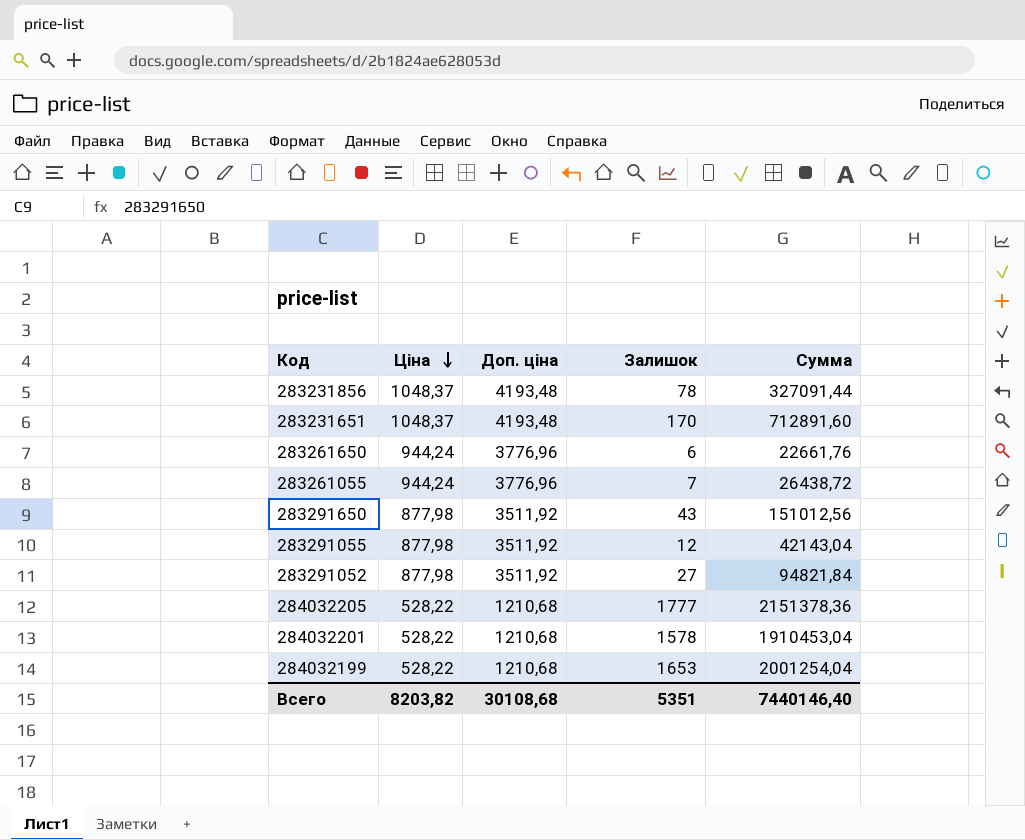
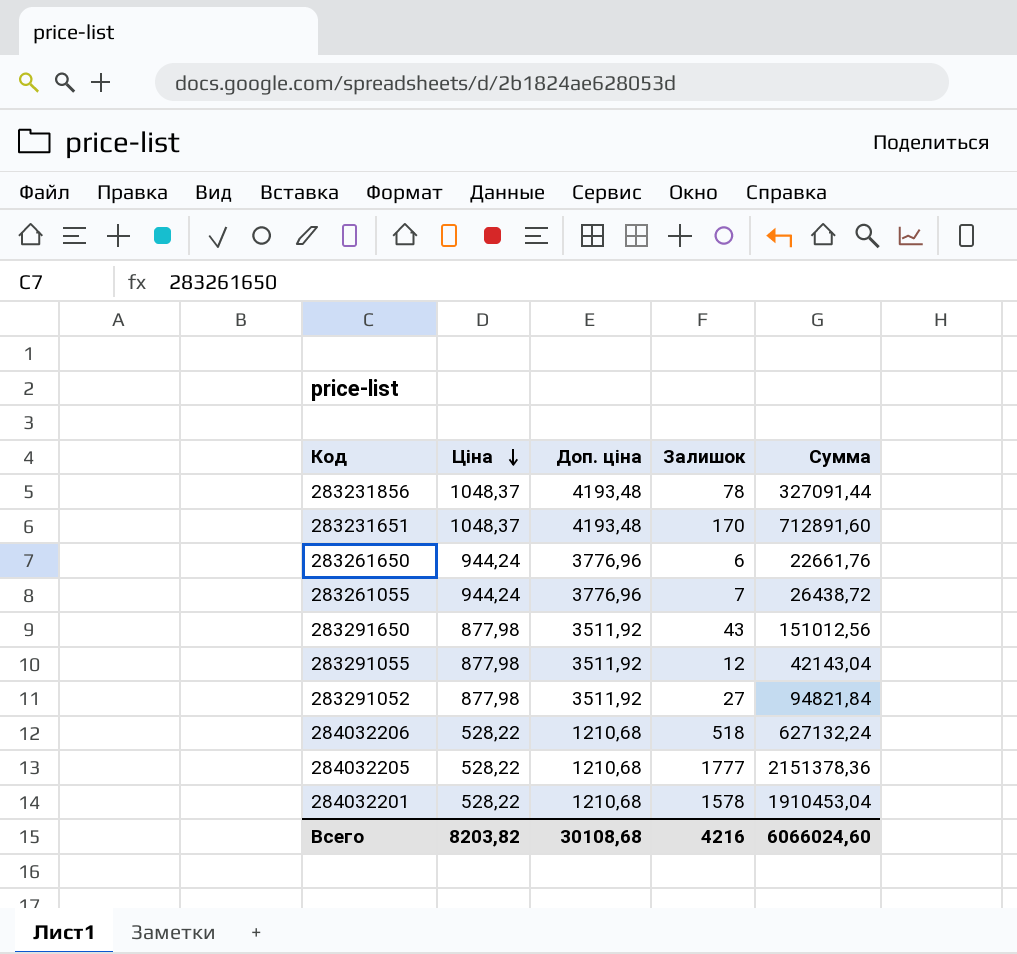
row 284032199: 528,22 | 1210,68 | 1653 | 2001254,04 -> none
row 284032206: none -> 528,22 | 1210,68 | 518 | 627132,24
Всего | Залишок: 5351 -> 4216
Всего | Сумма: 7440146,40 -> 6066024,60

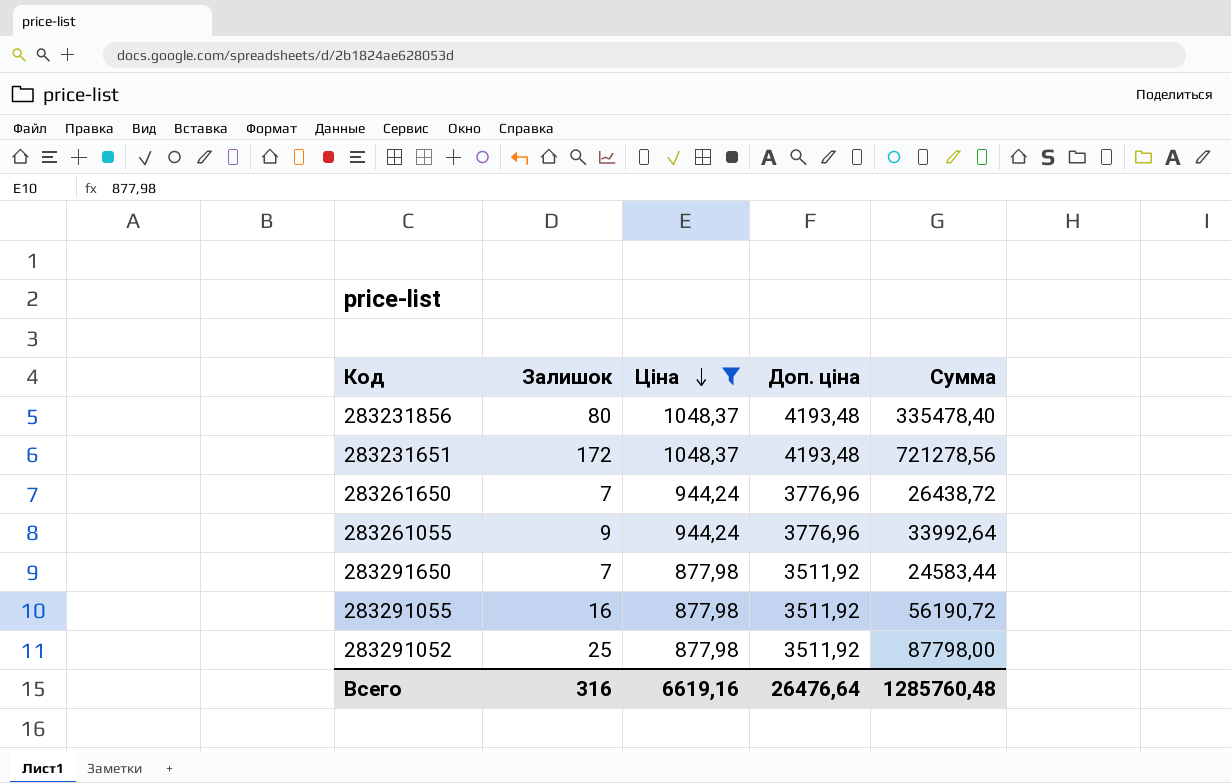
filter: none -> Ціна != 528,22
column Залишок | position: 4 -> 2
283231856 | Залишок: 78 -> 80
283231856 | Сумма: 327091,44 -> 335478,40
283231651 | Залишок: 170 -> 172
283231651 | Сумма: 712891,60 -> 721278,56
283261650 | Залишок: 6 -> 7
283261650 | Сумма: 22661,76 -> 26438,72
283261055 | Залишок: 7 -> 9
283261055 | Сумма: 26438,72 -> 33992,64
283291650 | Залишок: 43 -> 7
283291650 | Сумма: 151012,56 -> 24583,44
283291055 | Залишок: 12 -> 16
283291055 | Сумма: 42143,04 -> 56190,72
283291052 | Залишок: 27 -> 25
283291052 | Сумма: 94821,84 -> 87798,00
Всего | Залишок: 4216 -> 316
Всего | Ціна: 8203,82 -> 6619,16
Всего | Доп. ціна: 30108,68 -> 26476,64
Всего | Сумма: 6066024,60 -> 1285760,48

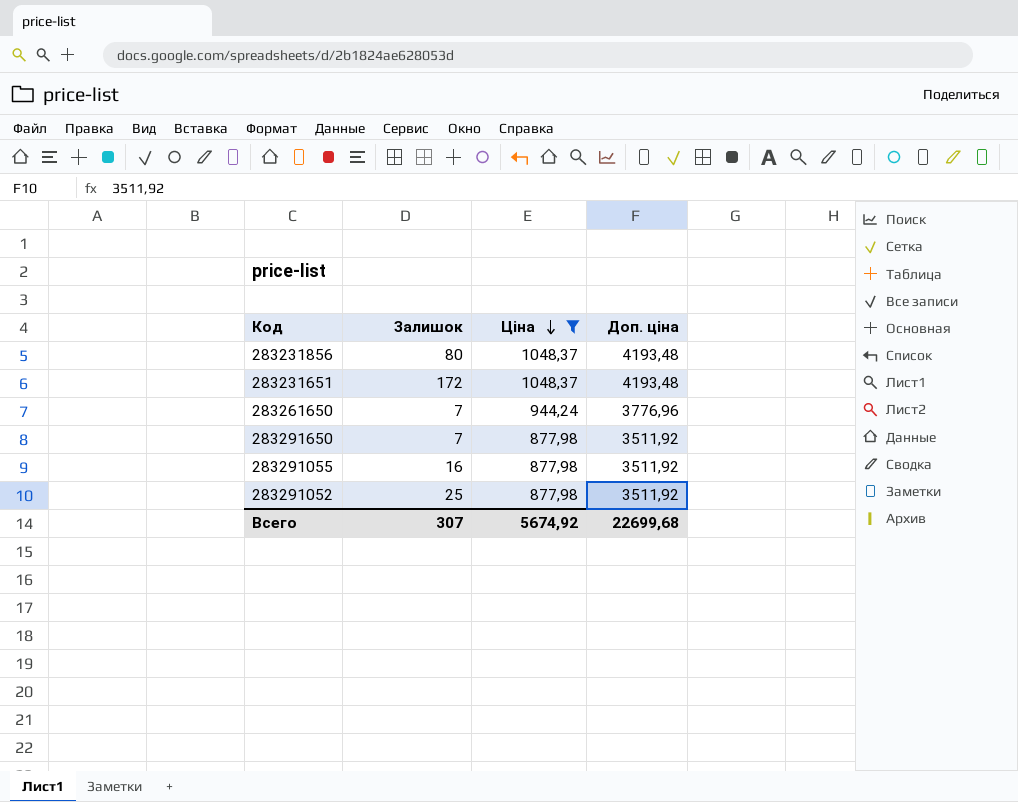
column Сумма | formula: [Залишок] * [Доп. ціна] -> none
row 283261055: 9 | 944,24 | 3776,96 | 33992,64 -> none
Всего | Залишок: 316 -> 307
Всего | Ціна: 6619,16 -> 5674,92
Всего | Доп. ціна: 26476,64 -> 22699,68

